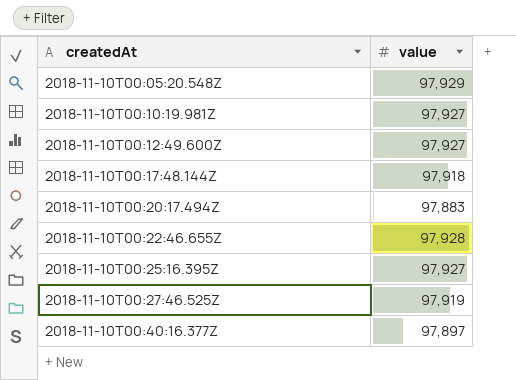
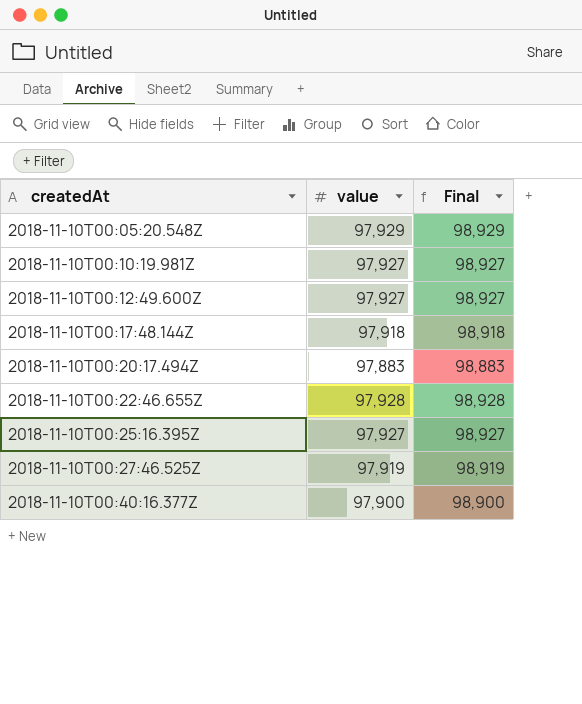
column Final | formula: none -> [value] + 1000
2018-11-10T00:40:16.377Z | value: 97,897 -> 97,900

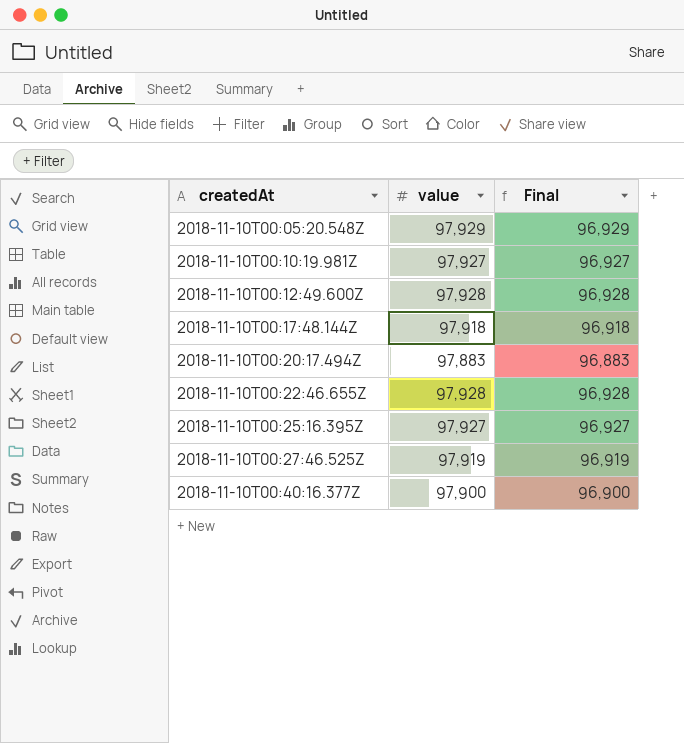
column Final | formula: [value] + 1000 -> [value] - 1000
2018-11-10T00:12:49.600Z | value: 97,927 -> 97,928

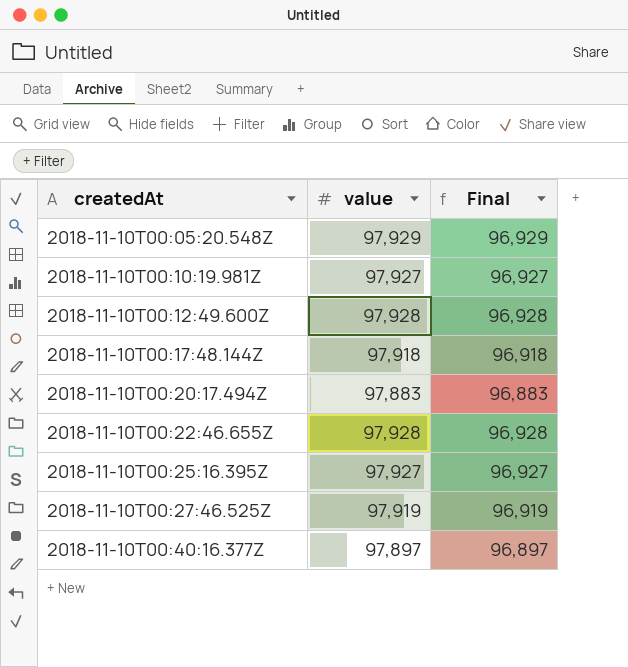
2018-11-10T00:40:16.377Z | value: 97,900 -> 97,897
2018-11-10T00:40:16.377Z | Final: 96,900 -> 96,897

